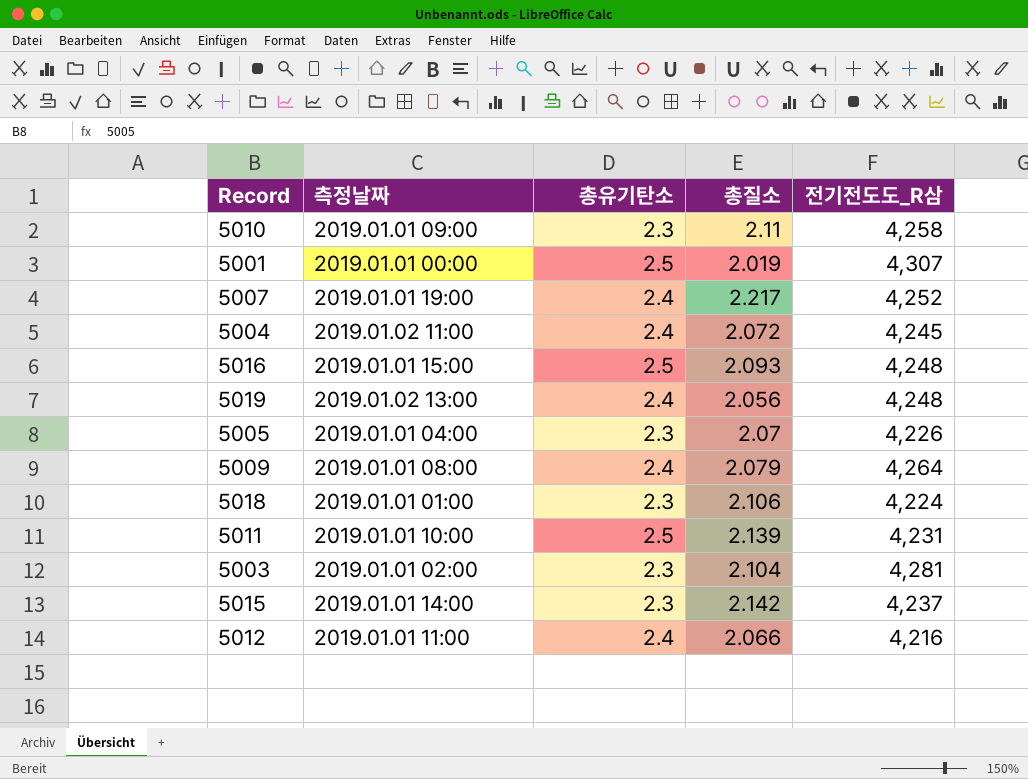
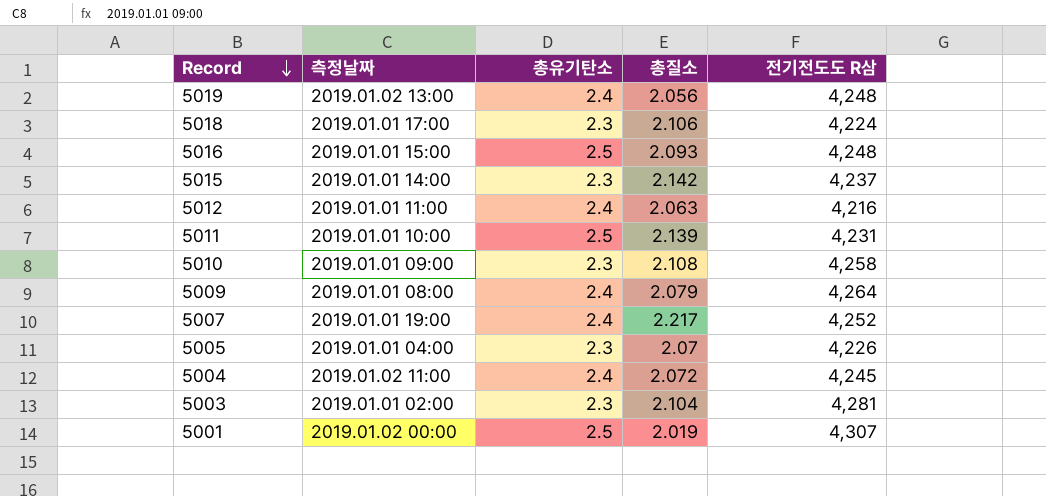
row order: none -> Record descending
column name: 전기전도도_R삼 -> 전기전도도 R삼
5018 | 측정날짜: 2019.01.01 01:00 -> 2019.01.01 17:00
5012 | 총질소: 2.066 -> 2.063
5010 | 총질소: 2.11 -> 2.108
5001 | 측정날짜: 2019.01.01 00:00 -> 2019.01.02 00:00

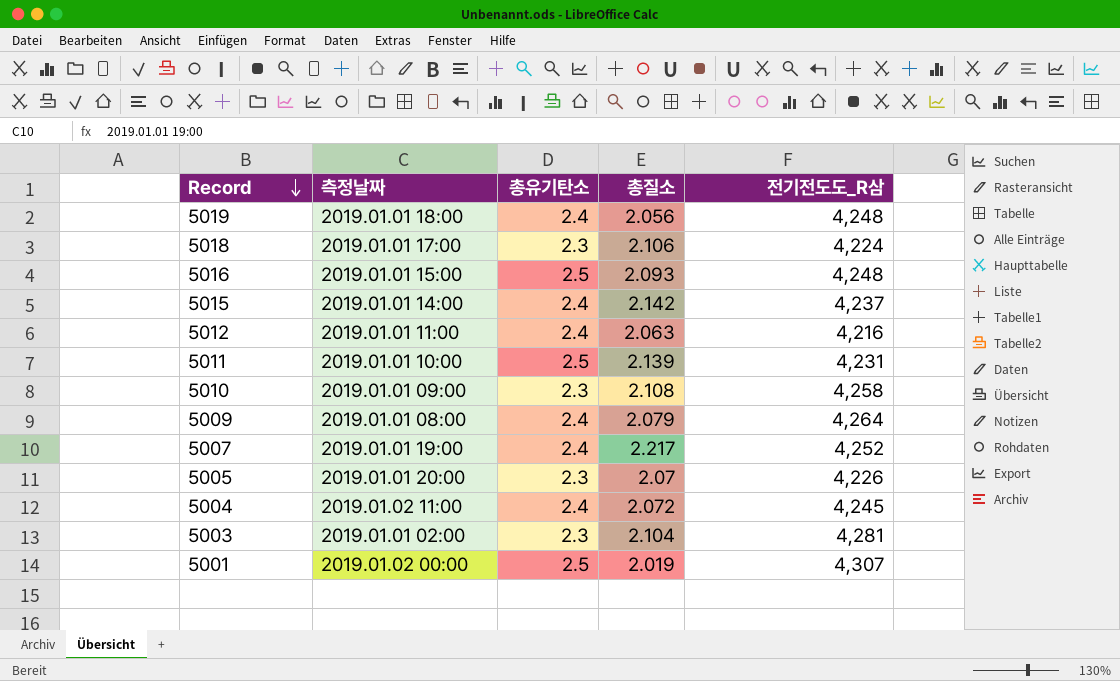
column name: 전기전도도 R삼 -> 전기전도도_R삼
5019 | 측정날짜: 2019.01.02 13:00 -> 2019.01.01 18:00
5015 | 총유기탄소: 2.3 -> 2.4
5005 | 측정날짜: 2019.01.01 04:00 -> 2019.01.01 20:00

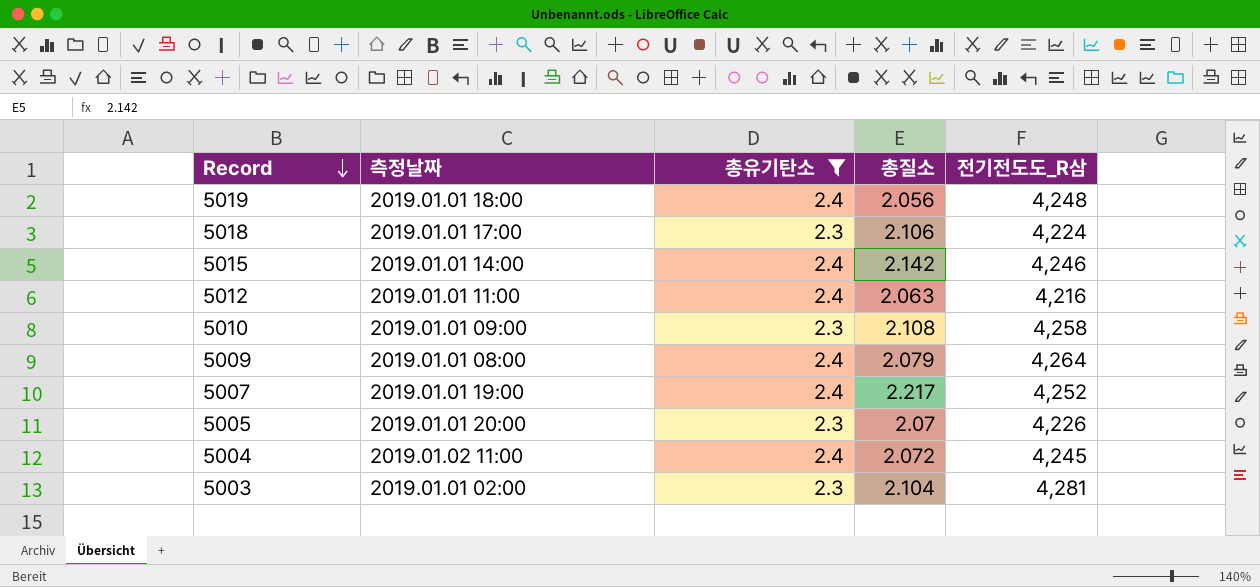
filter: none -> 총유기탄소 != 2.5
5015 | 전기전도도_R삼: 4,237 -> 4,246

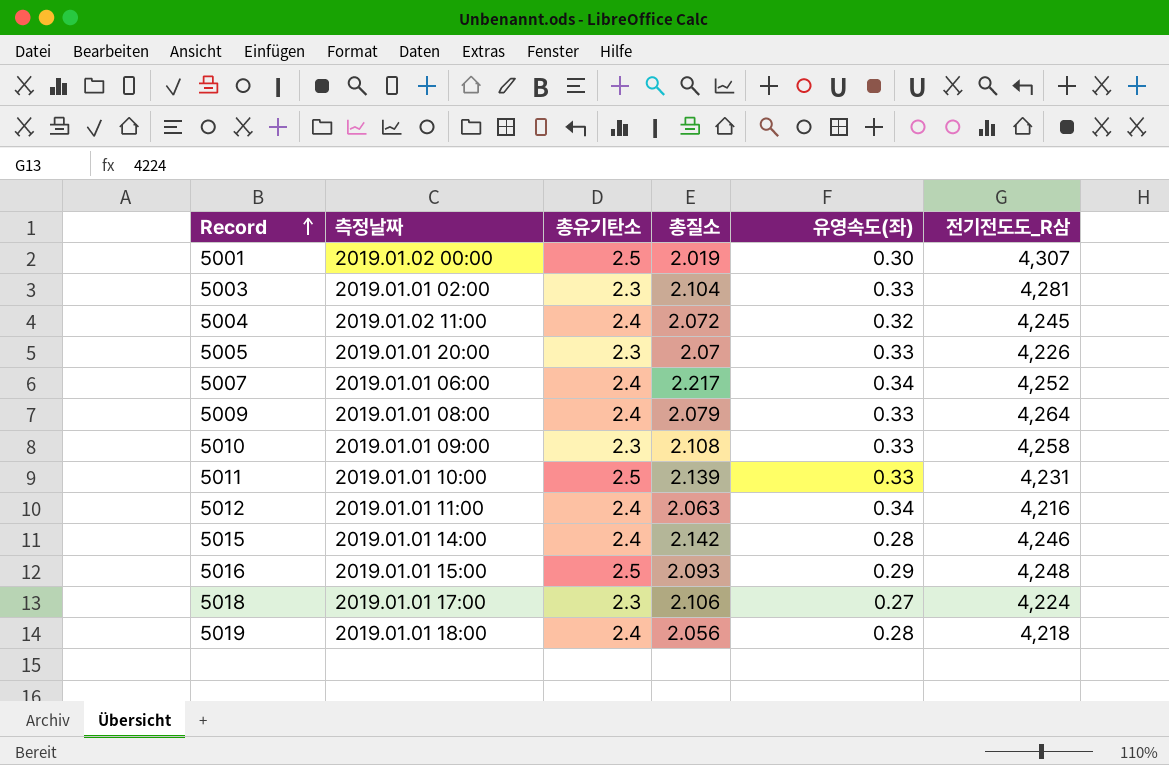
filter: 총유기탄소 != 2.5 -> none
row order: Record descending -> Record ascending
column 유영속도(좌) | position: none -> 5
5007 | 측정날짜: 2019.01.01 19:00 -> 2019.01.01 06:00
5019 | 전기전도도_R삼: 4,248 -> 4,218

